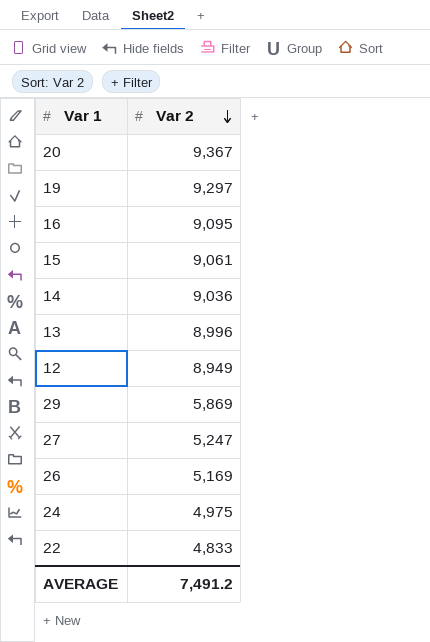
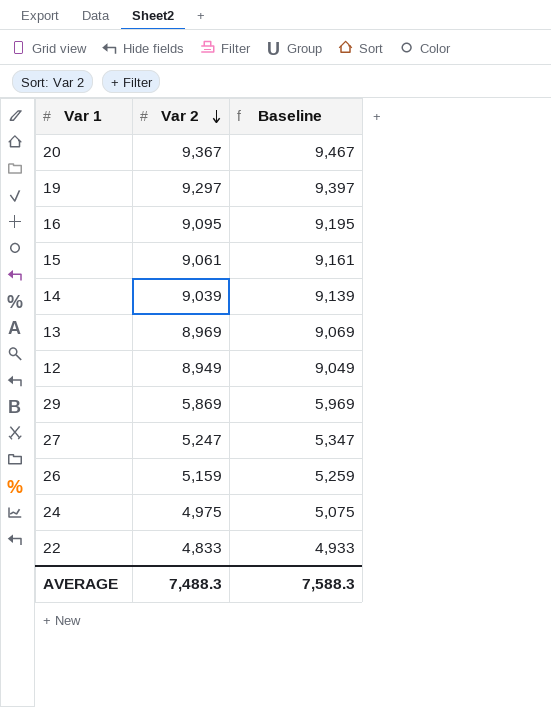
column Baseline | formula: none -> [Var 2] + 100
14 | Var 2: 9,036 -> 9,039
13 | Var 2: 8,996 -> 8,969
26 | Var 2: 5,169 -> 5,159
AVERAGE | Var 2: 7,491.2 -> 7,488.3

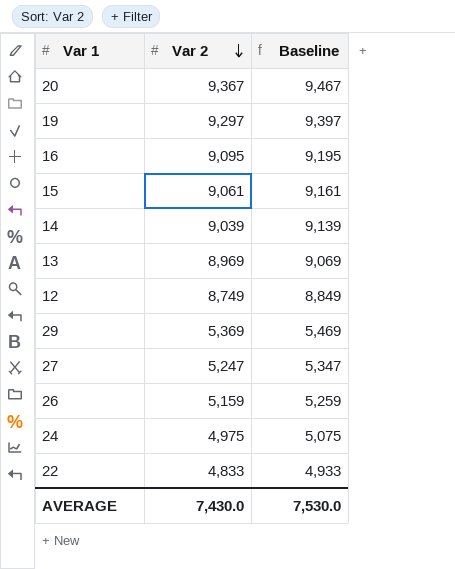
12 | Var 2: 8,949 -> 8,749
12 | Baseline: 9,049 -> 8,849
29 | Var 2: 5,869 -> 5,369
29 | Baseline: 5,969 -> 5,469
AVERAGE | Var 2: 7,488.3 -> 7,430.0
AVERAGE | Baseline: 7,588.3 -> 7,530.0

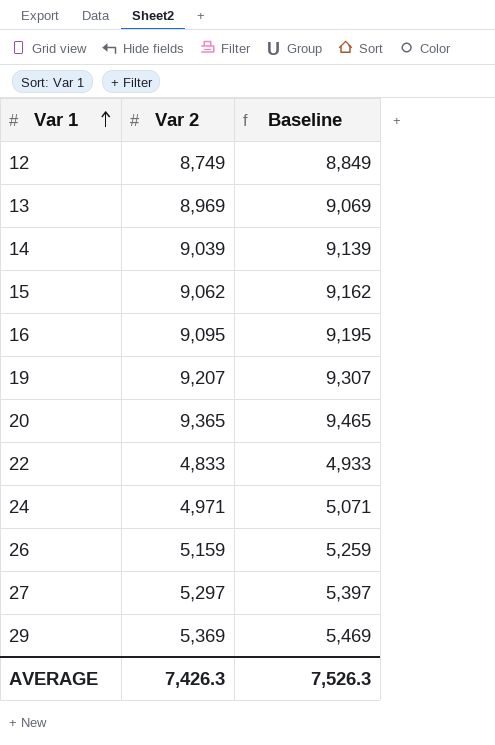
row order: Var 2 descending -> Var 1 ascending
15 | Var 2: 9,061 -> 9,062
15 | Baseline: 9,161 -> 9,162
19 | Var 2: 9,297 -> 9,207
19 | Baseline: 9,397 -> 9,307
20 | Var 2: 9,367 -> 9,365
20 | Baseline: 9,467 -> 9,465
24 | Var 2: 4,975 -> 4,971
24 | Baseline: 5,075 -> 5,071
27 | Var 2: 5,247 -> 5,297
27 | Baseline: 5,347 -> 5,397
AVERAGE | Var 2: 7,430.0 -> 7,426.3
AVERAGE | Baseline: 7,530.0 -> 7,526.3

